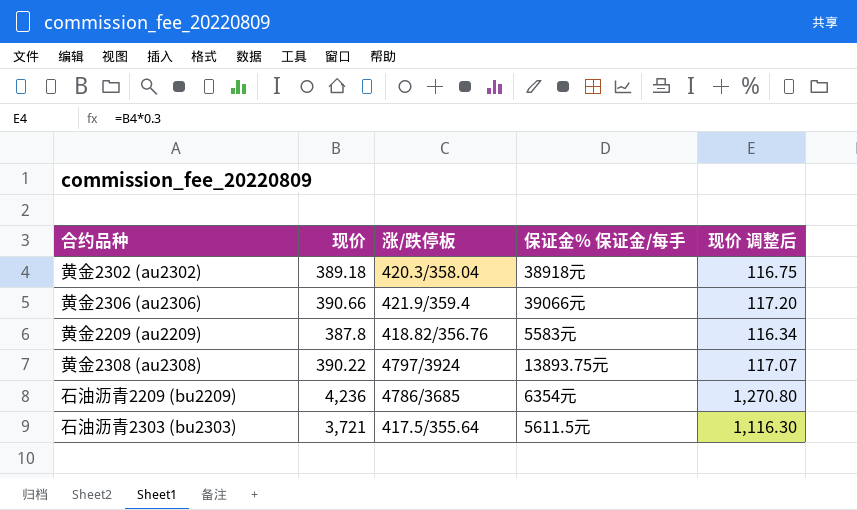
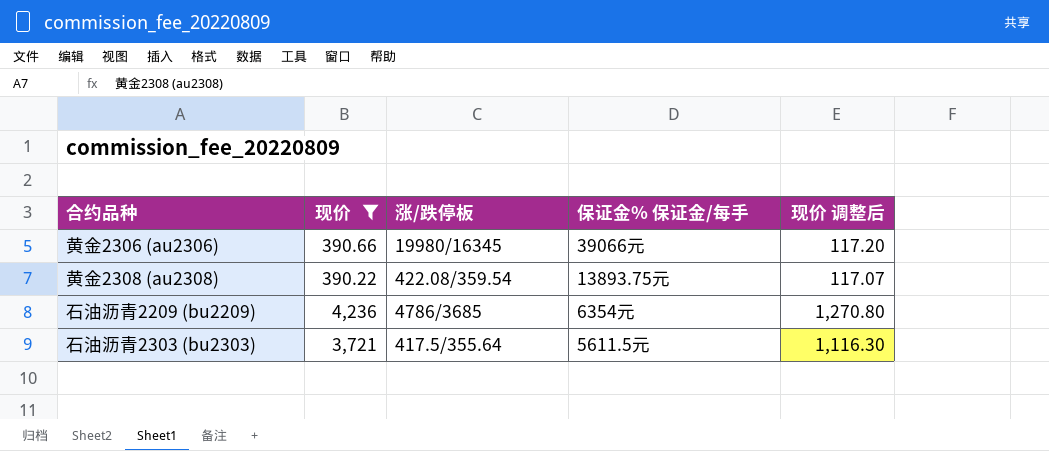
filter: none -> 现价 >= 390.22
黄金2306 (au2306) | 涨/跌停板: 421.9/359.4 -> 19980/16345
黄金2308 (au2308) | 涨/跌停板: 4797/3924 -> 422.08/359.54

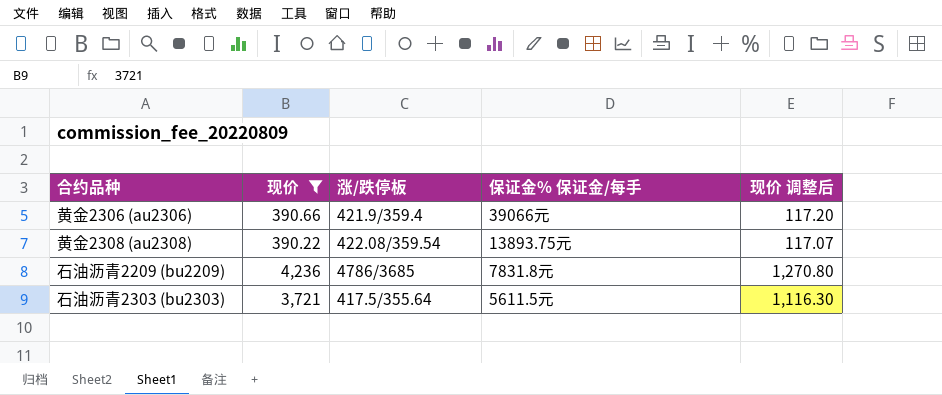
黄金2306 (au2306) | 涨/跌停板: 19980/16345 -> 421.9/359.4
石油沥青2209 (bu2209) | 保证金% 保证金/每手: 6354元 -> 7831.8元

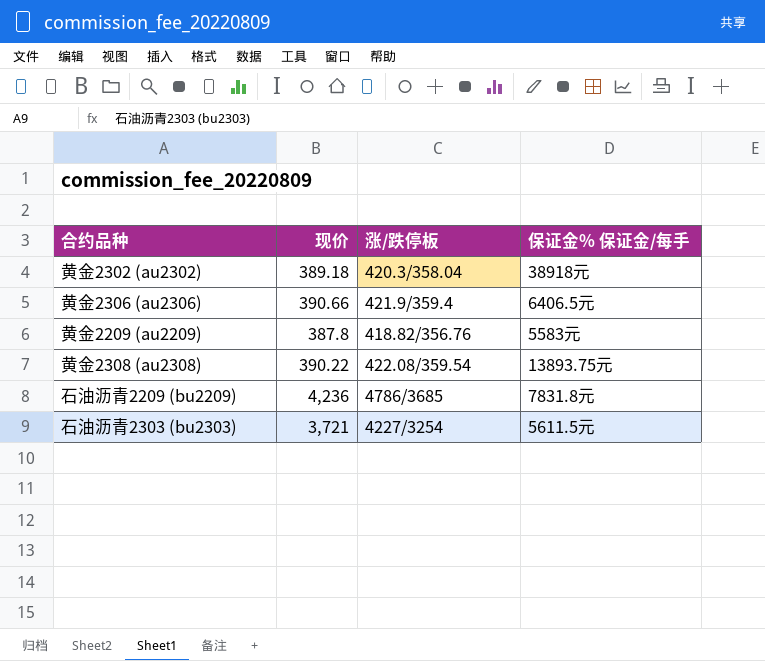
filter: 现价 >= 390.22 -> none
column 现价 调整后 | formula: [现价] * 0.3 -> none
黄金2306 (au2306) | 保证金% 保证金/每手: 39066元 -> 6406.5元
石油沥青2303 (bu2303) | 涨/跌停板: 417.5/355.64 -> 4227/3254

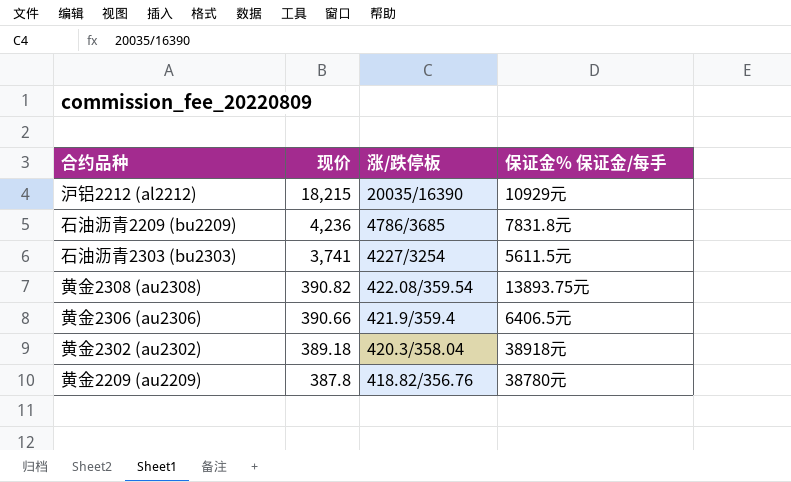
row order: none -> 现价 descending
row 沪铝2212 (al2212): none -> 18,215 | 20035/16390 | 10929元
石油沥青2303 (bu2303) | 现价: 3,721 -> 3,741
黄金2308 (au2308) | 现价: 390.22 -> 390.82
黄金2209 (au2209) | 保证金% 保证金/每手: 5583元 -> 38780元

